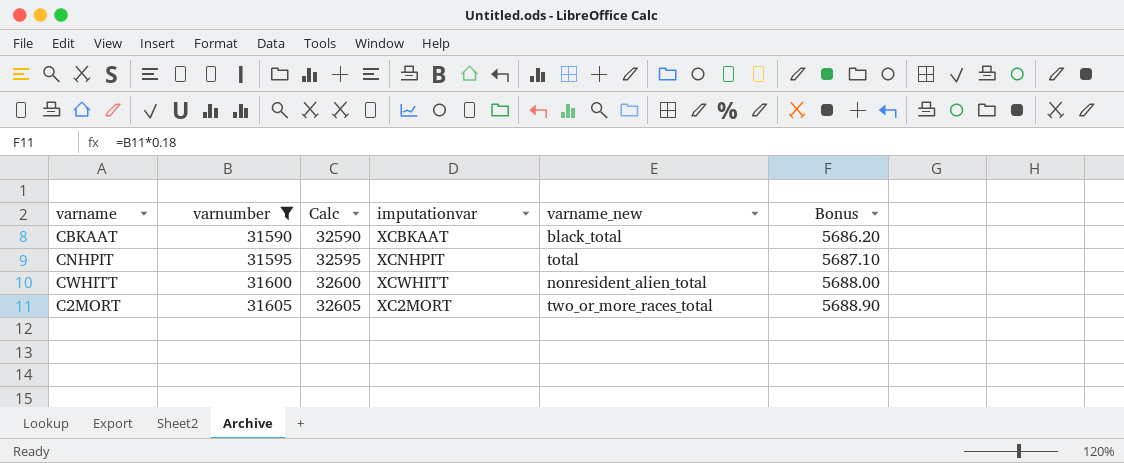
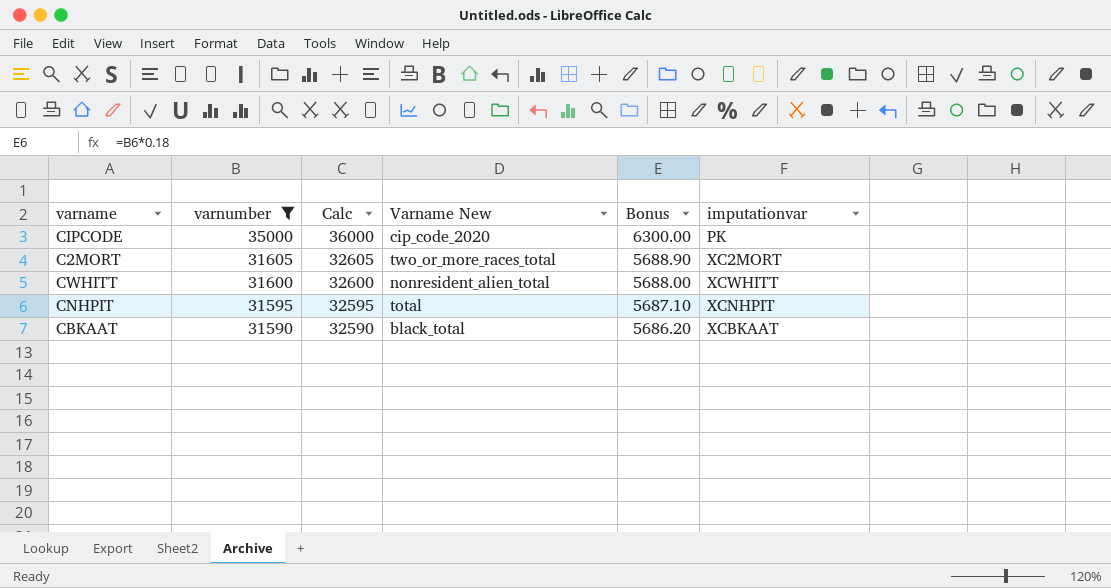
row order: varnumber ascending -> varnumber descending
column name: varname_new -> Varname New
column imputationvar | position: 4 -> 6
row CIPCODE: none -> 35000 | 36000 | cip_code_2020 | 6300.00 | PK

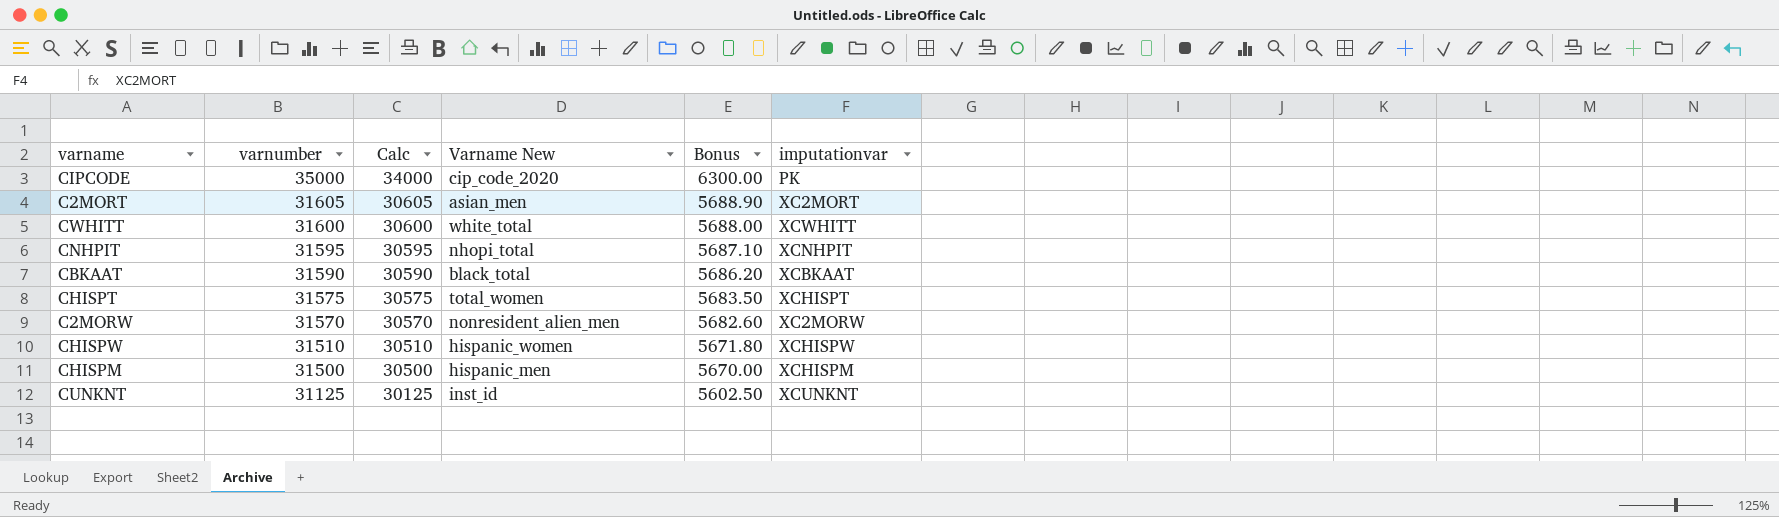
filter: varnumber >= 31590 -> none
column Calc | formula: [varnumber] + 1000 -> [varnumber] - 1000
C2MORT | Varname New: two_or_more_races_total -> asian_men
CWHITT | Varname New: nonresident_alien_total -> white_total
CNHPIT | Varname New: total -> nhopi_total

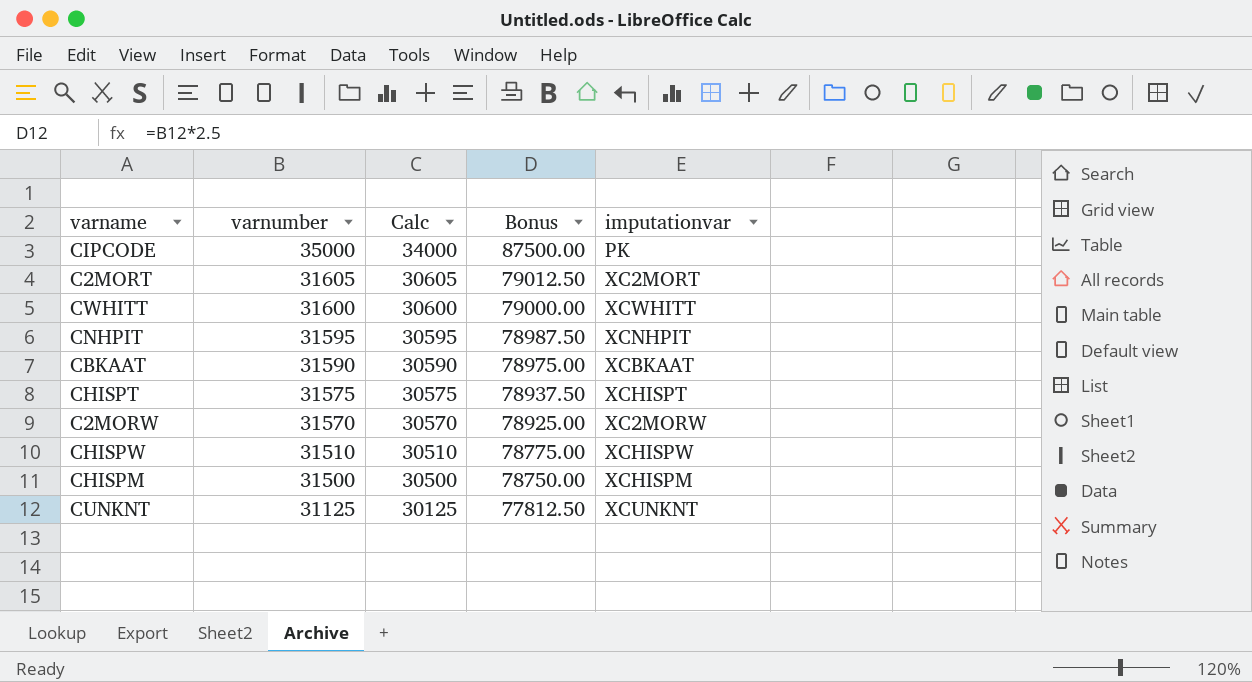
column Varname New | position: 4 -> none
column Bonus | formula: [varnumber] * 0.18 -> [varnumber] * 2.5

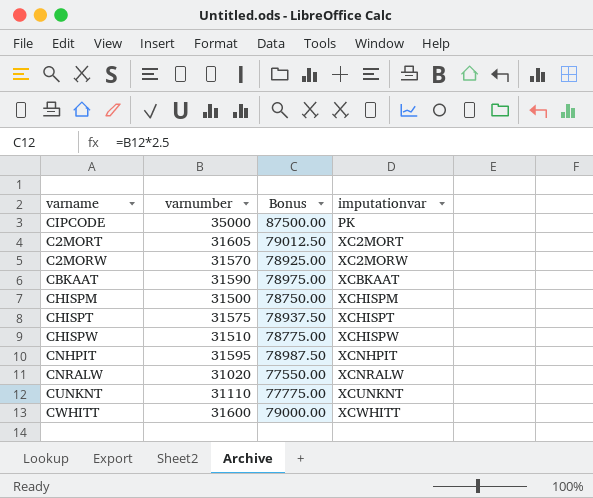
row order: varnumber descending -> imputationvar ascending
column Calc | formula: [varnumber] - 1000 -> none
row CNRALW: none -> 31020 | 77550.00 | XCNRALW
CUNKNT | varnumber: 31125 -> 31110
CUNKNT | Bonus: 77812.50 -> 77775.00

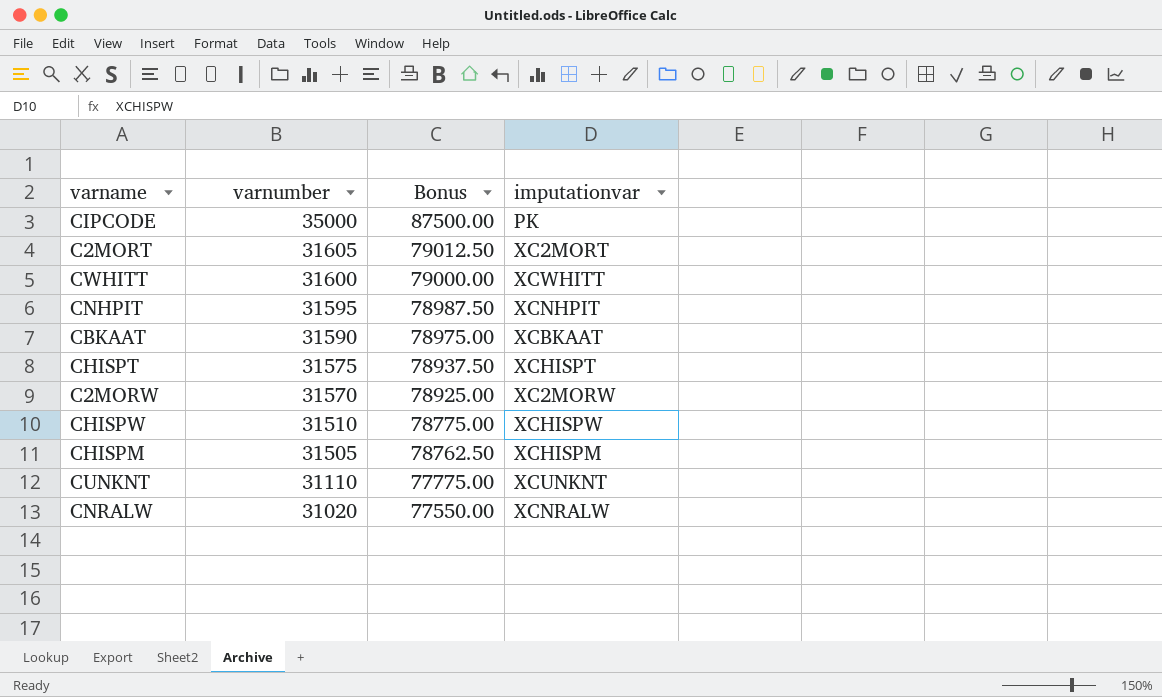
row order: imputationvar ascending -> varnumber descending
CHISPM | varnumber: 31500 -> 31505
CHISPM | Bonus: 78750.00 -> 78762.50

